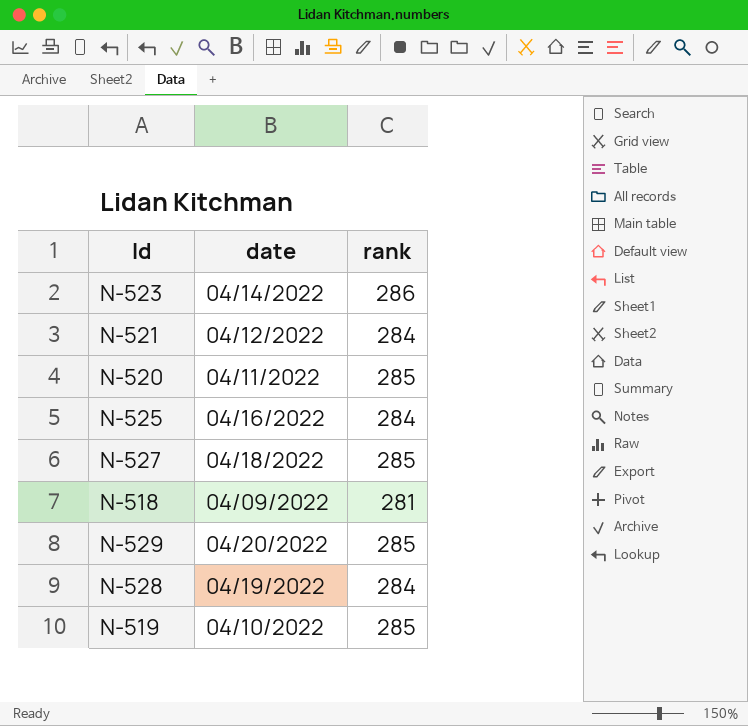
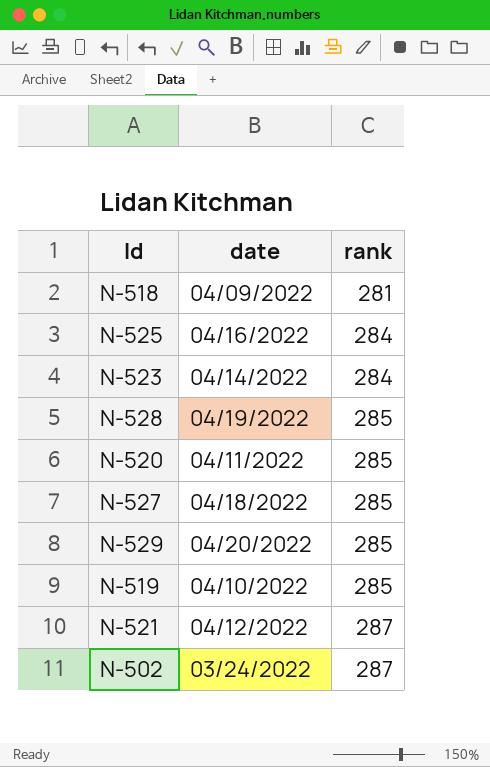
row order: none -> rank ascending
N-523 | rank: 286 -> 284
N-528 | rank: 284 -> 285
N-521 | rank: 284 -> 287
row N-502: none -> 03/24/2022 | 287

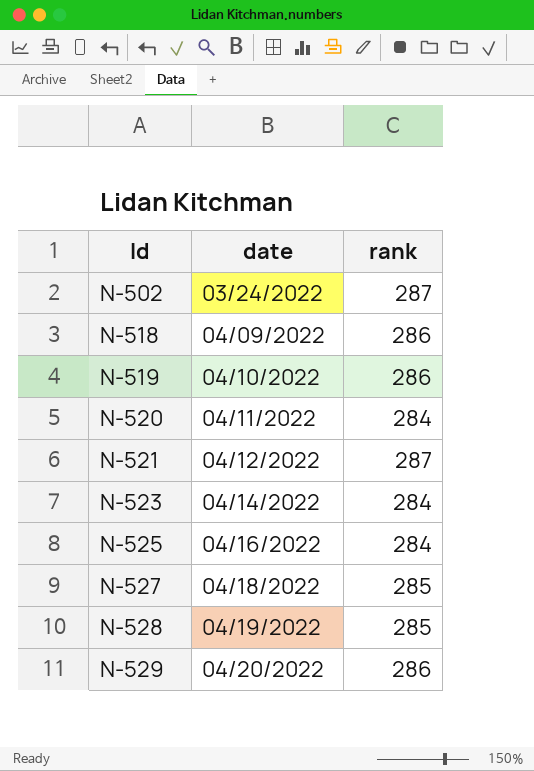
row order: rank ascending -> Id ascending
N-518 | rank: 281 -> 286
N-519 | rank: 285 -> 286
N-520 | rank: 285 -> 284
N-529 | rank: 285 -> 286

